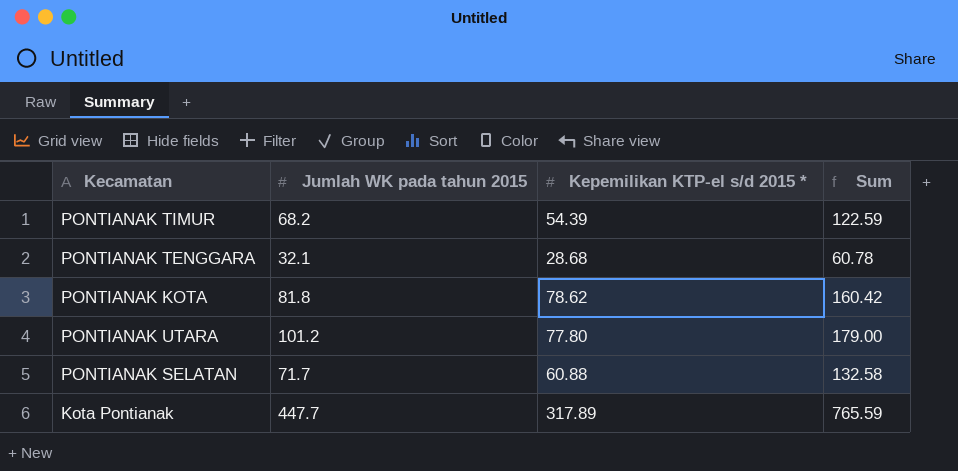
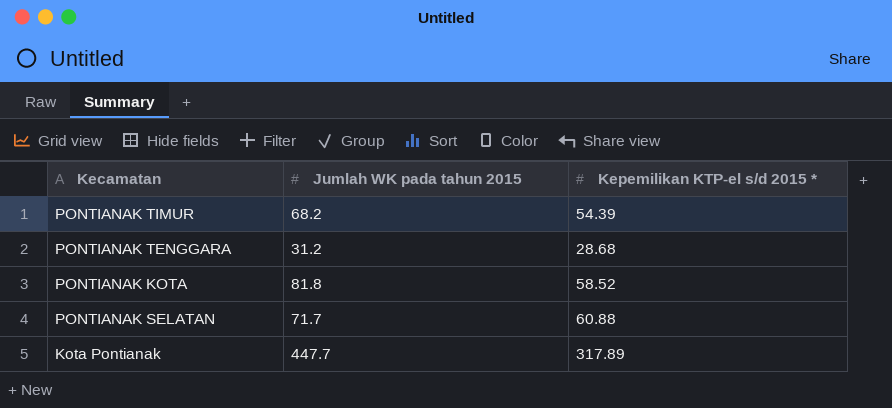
column Sum | formula: [Jumlah WK pada tahun 2015] + [Kepemilikan KTP-el s/d 2015 *] -> none
row PONTIANAK UTARA: 101.2 | 77.80 | 179.00 -> none
PONTIANAK TENGGARA | Jumlah WK pada tahun 2015: 32.1 -> 31.2
PONTIANAK KOTA | Kepemilikan KTP-el s/d 2015 *: 78.62 -> 58.52

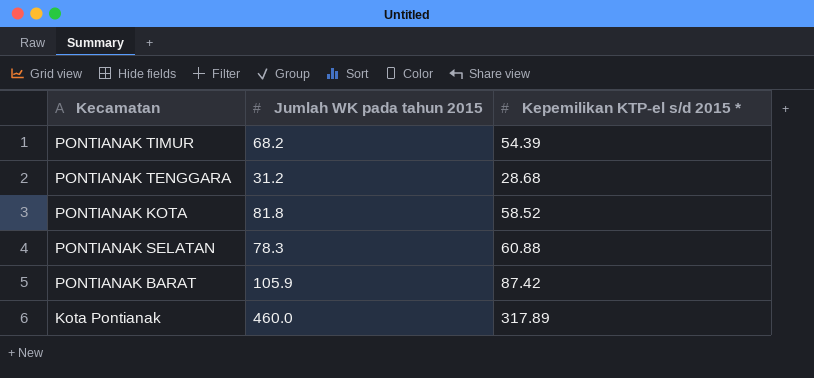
PONTIANAK SELATAN | Jumlah WK pada tahun 2015: 71.7 -> 78.3
row PONTIANAK BARAT: none -> 105.9 | 87.42
Kota Pontianak | Jumlah WK pada tahun 2015: 447.7 -> 460.0

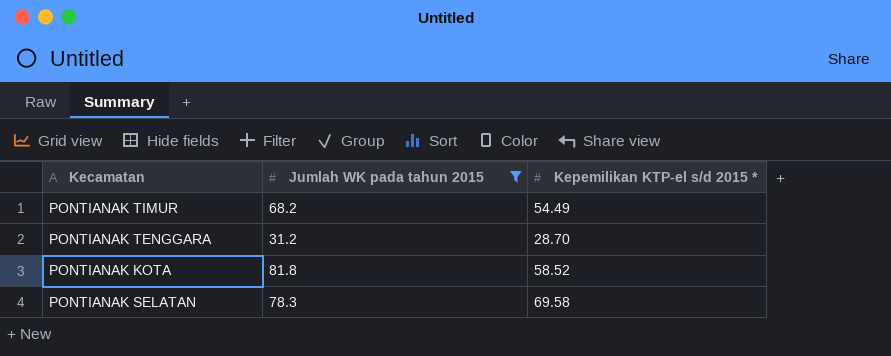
filter: none -> Jumlah WK pada tahun 2015 <= 81.8
PONTIANAK TIMUR | Kepemilikan KTP-el s/d 2015 *: 54.39 -> 54.49
PONTIANAK TENGGARA | Kepemilikan KTP-el s/d 2015 *: 28.68 -> 28.70
PONTIANAK SELATAN | Kepemilikan KTP-el s/d 2015 *: 60.88 -> 69.58

